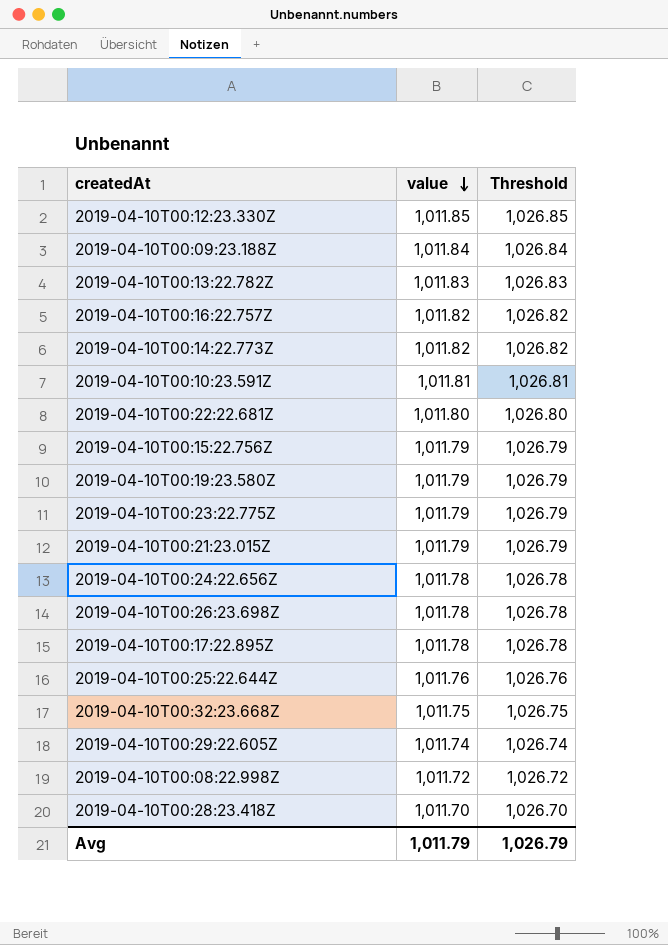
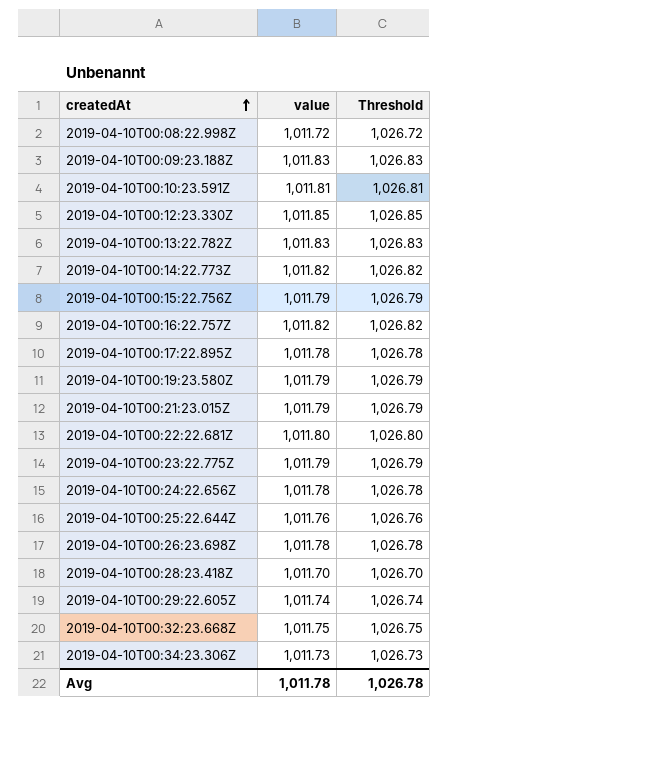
row order: value descending -> createdAt ascending
2019-04-10T00:09:23.188Z | value: 1,011.84 -> 1,011.83
2019-04-10T00:09:23.188Z | Threshold: 1,026.84 -> 1,026.83
row 2019-04-10T00:34:23.306Z: none -> 1,011.73 | 1,026.73
Avg | value: 1,011.79 -> 1,011.78
Avg | Threshold: 1,026.79 -> 1,026.78

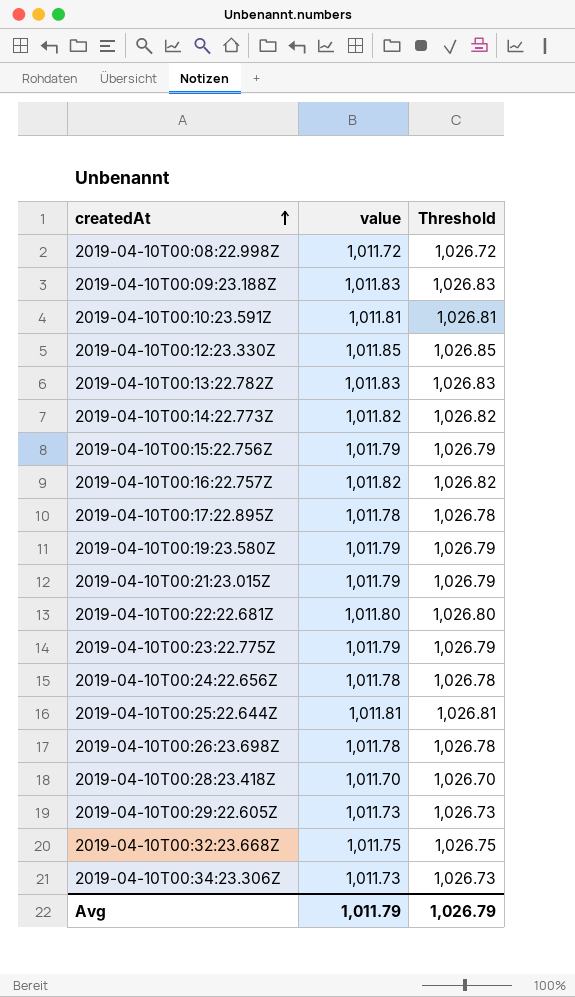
2019-04-10T00:25:22.644Z | value: 1,011.76 -> 1,011.81
2019-04-10T00:25:22.644Z | Threshold: 1,026.76 -> 1,026.81
2019-04-10T00:29:22.605Z | value: 1,011.74 -> 1,011.73
2019-04-10T00:29:22.605Z | Threshold: 1,026.74 -> 1,026.73
Avg | value: 1,011.78 -> 1,011.79
Avg | Threshold: 1,026.78 -> 1,026.79

